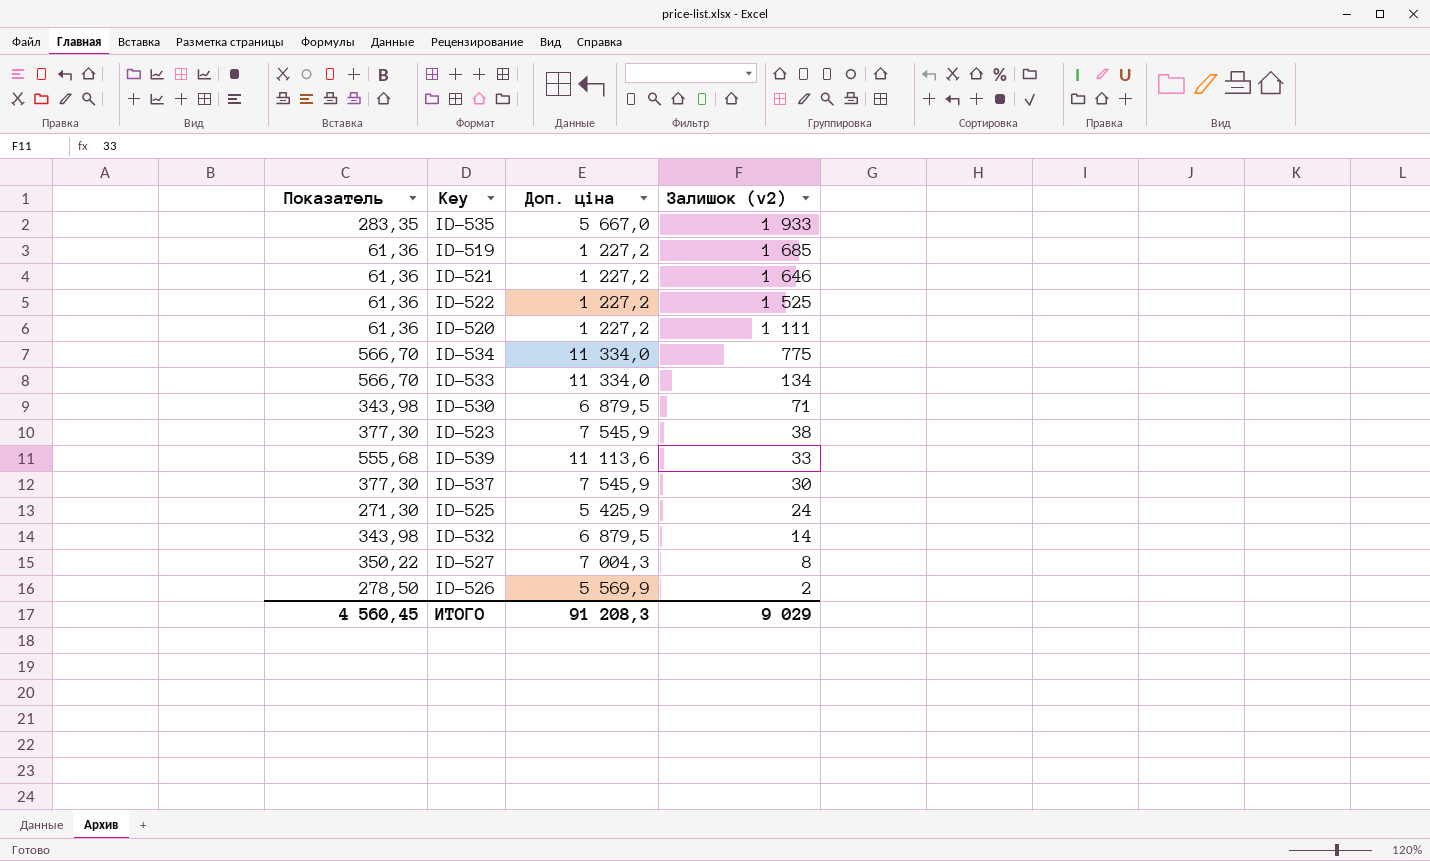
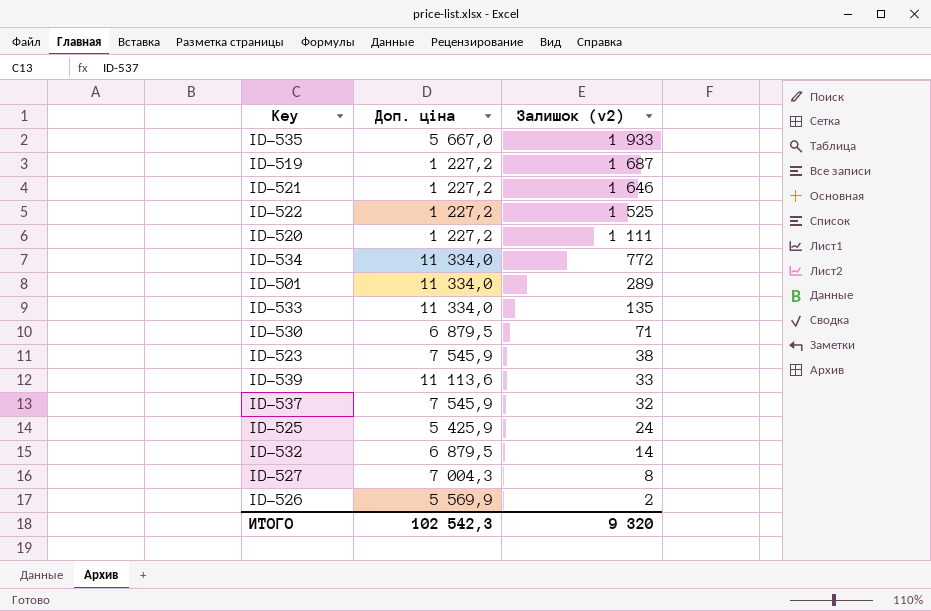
column Показатель | formula: [Доп. ціна] * 0,05 -> none
ID-519 | Залишок (v2): 1 685 -> 1 687
ID-534 | Залишок (v2): 775 -> 772
row ID-501: none -> 11 334,0 | 289
ID-533 | Залишок (v2): 134 -> 135
ID-537 | Залишок (v2): 30 -> 32
ИТОГО | Доп. ціна: 91 208,3 -> 102 542,3
ИТОГО | Залишок (v2): 9 029 -> 9 320

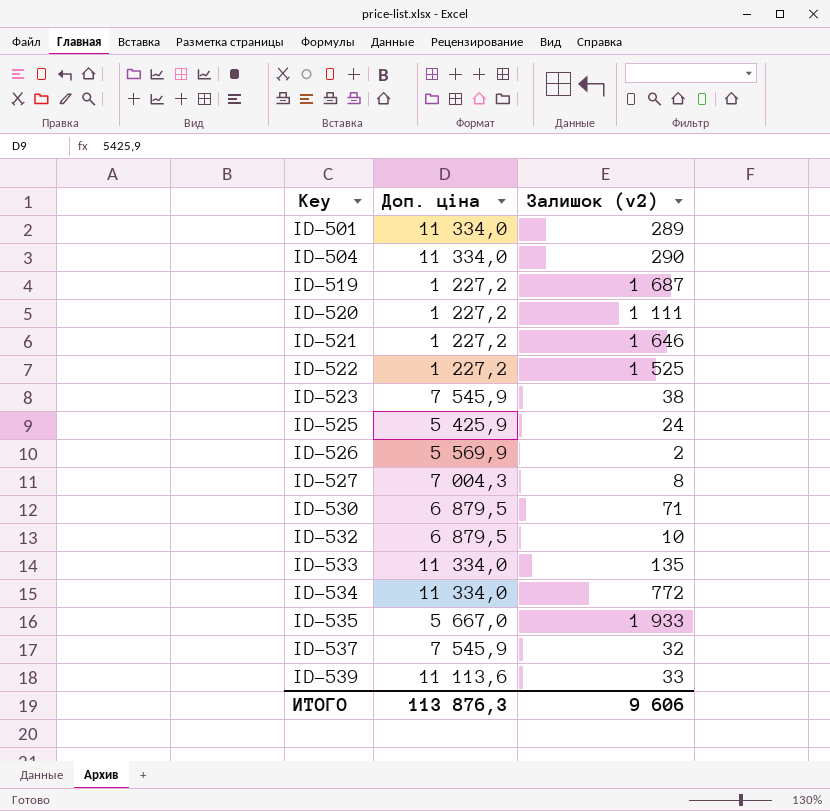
row order: Залишок (v2) descending -> Key ascending
row ID-504: none -> 11 334,0 | 290
ID-532 | Залишок (v2): 14 -> 10
ИТОГО | Доп. ціна: 102 542,3 -> 113 876,3
ИТОГО | Залишок (v2): 9 320 -> 9 606

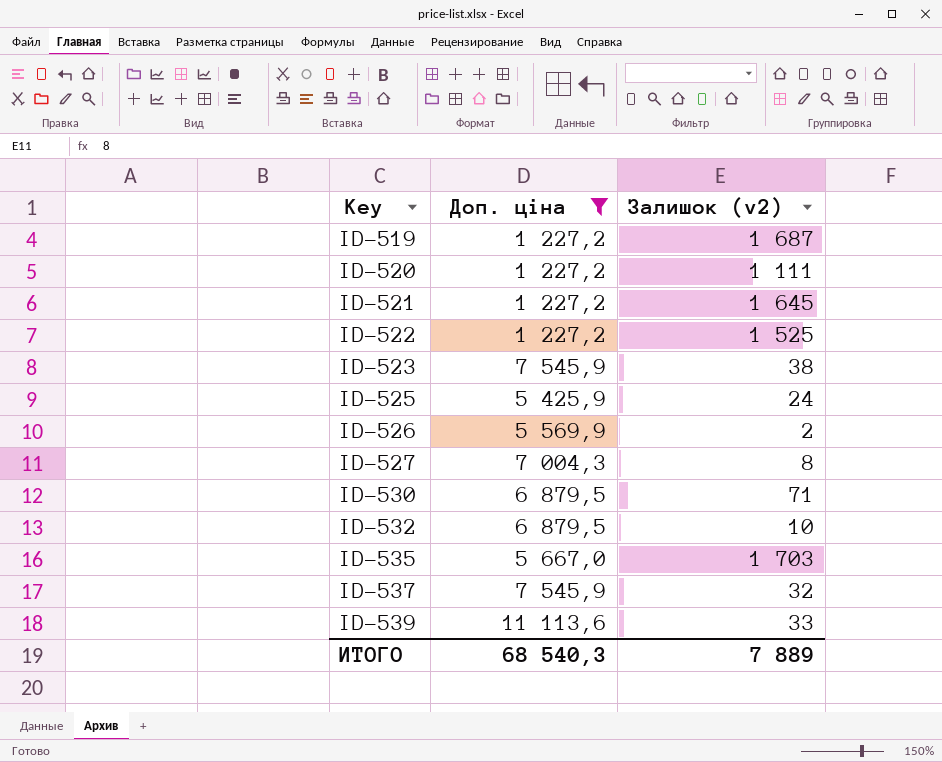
filter: none -> Доп. ціна != 11 334,0
ID-521 | Залишок (v2): 1 646 -> 1 645
ID-535 | Залишок (v2): 1 933 -> 1 703
ИТОГО | Доп. ціна: 113 876,3 -> 68 540,3
ИТОГО | Залишок (v2): 9 606 -> 7 889

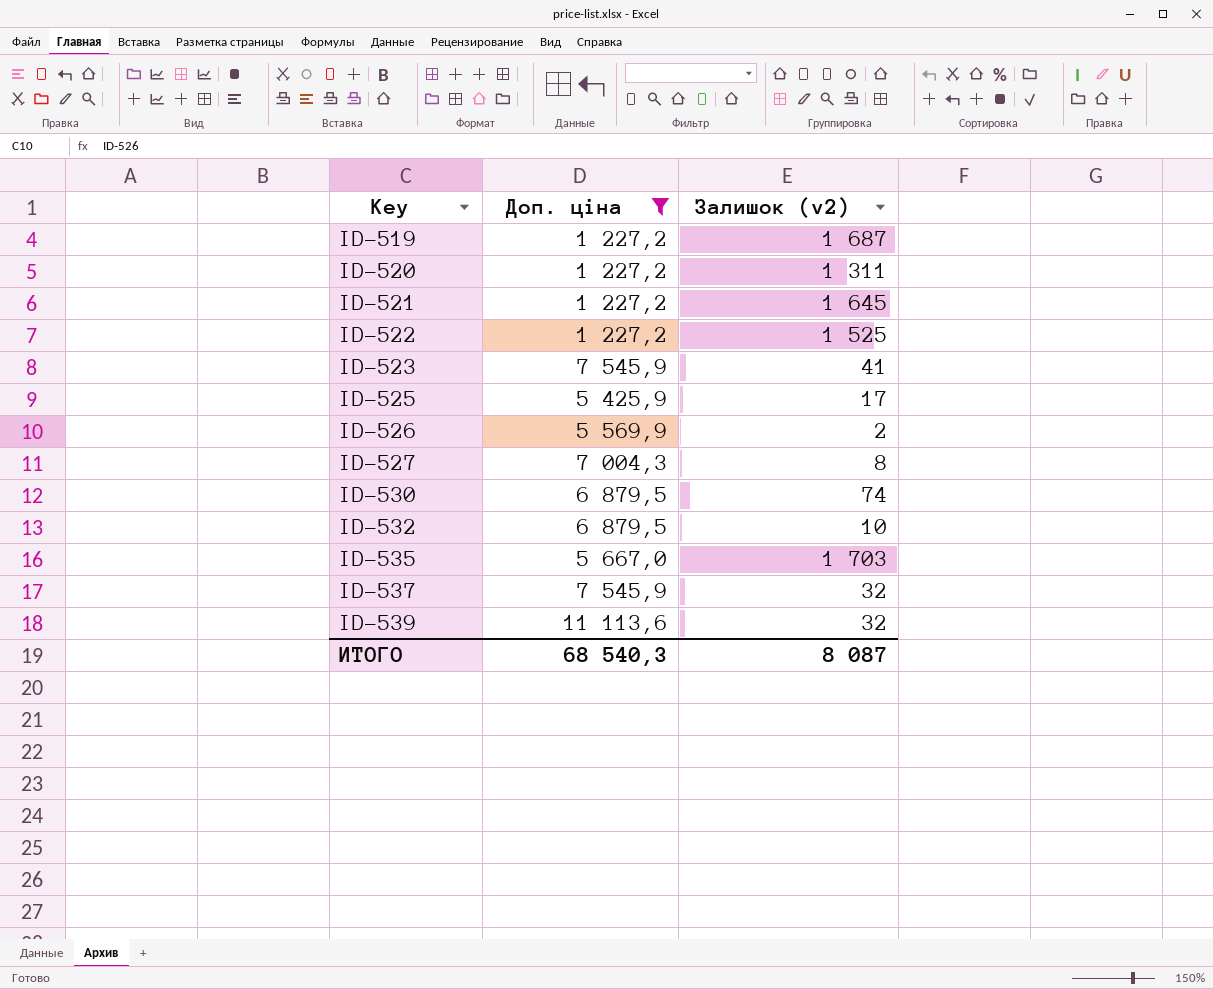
ID-520 | Залишок (v2): 1 111 -> 1 311
ID-523 | Залишок (v2): 38 -> 41
ID-525 | Залишок (v2): 24 -> 17
ID-530 | Залишок (v2): 71 -> 74
ID-539 | Залишок (v2): 33 -> 32
ИТОГО | Залишок (v2): 7 889 -> 8 087

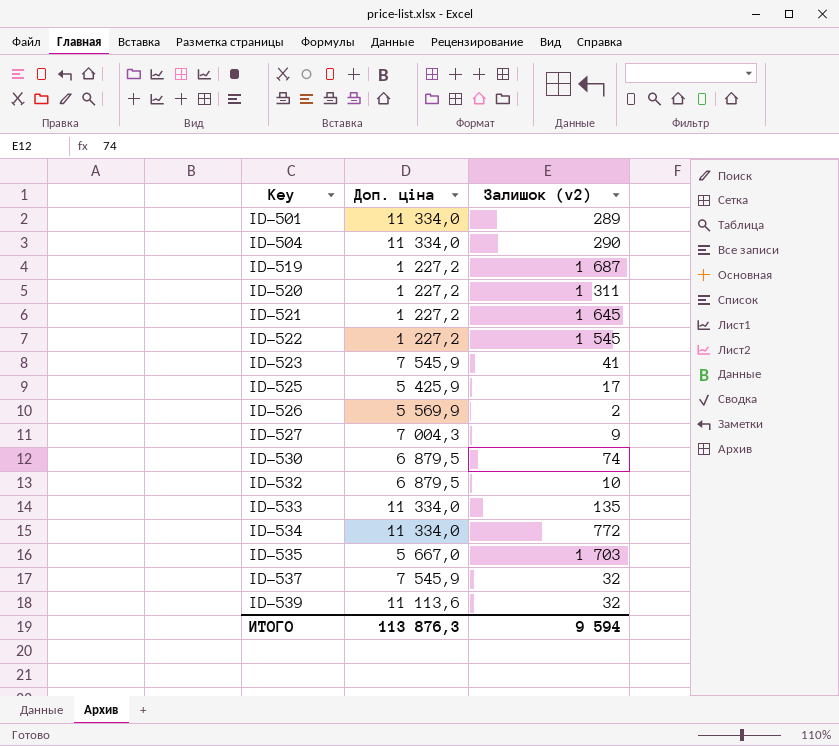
filter: Доп. ціна != 11 334,0 -> none
ID-522 | Залишок (v2): 1 525 -> 1 545
ID-527 | Залишок (v2): 8 -> 9
ИТОГО | Доп. ціна: 68 540,3 -> 113 876,3
ИТОГО | Залишок (v2): 8 087 -> 9 594

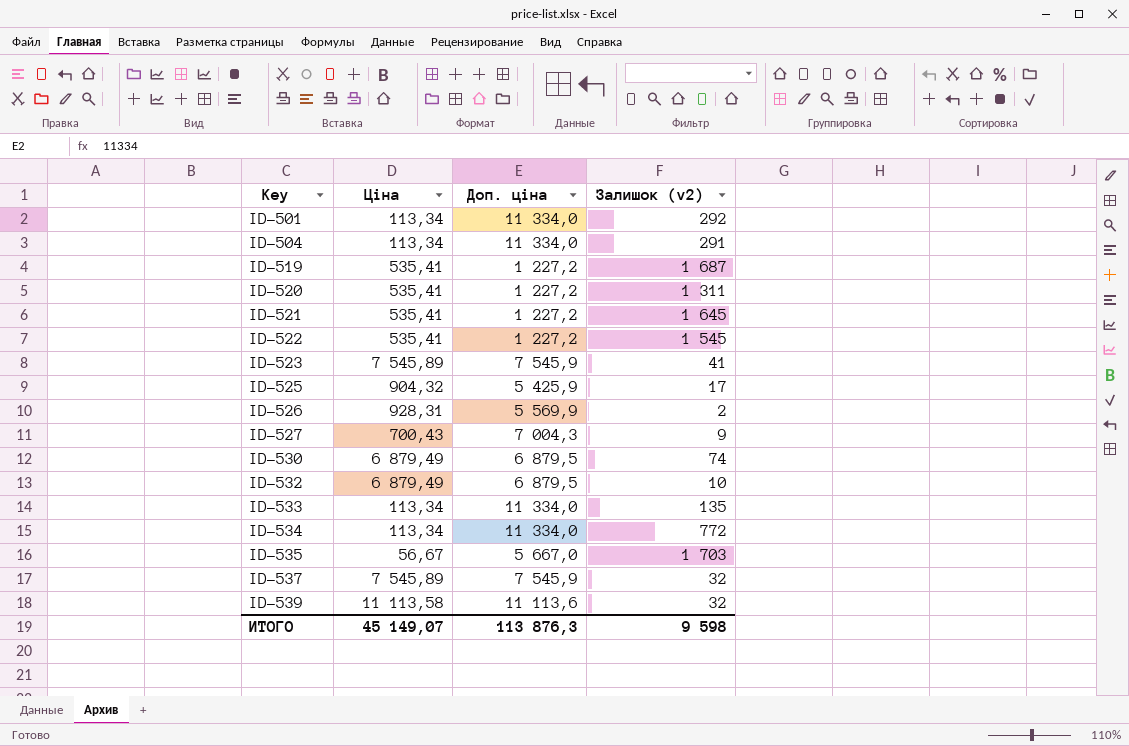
column Ціна | position: none -> 2
ID-501 | Залишок (v2): 289 -> 292
ID-504 | Залишок (v2): 290 -> 291
ИТОГО | Залишок (v2): 9 594 -> 9 598

